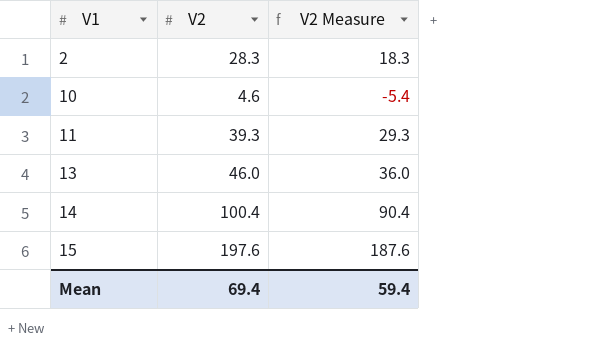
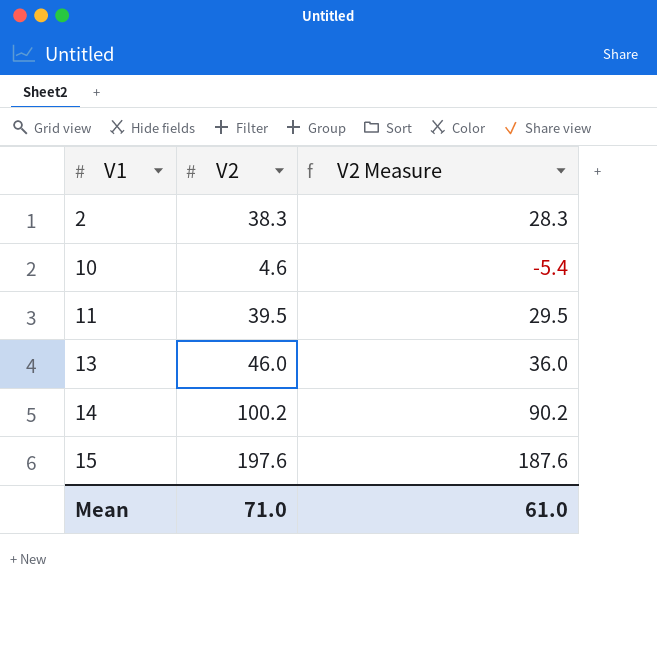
2 | V2: 28.3 -> 38.3
2 | V2 Measure: 18.3 -> 28.3
11 | V2: 39.3 -> 39.5
11 | V2 Measure: 29.3 -> 29.5
14 | V2: 100.4 -> 100.2
14 | V2 Measure: 90.4 -> 90.2
Mean | V2: 69.4 -> 71.0
Mean | V2 Measure: 59.4 -> 61.0

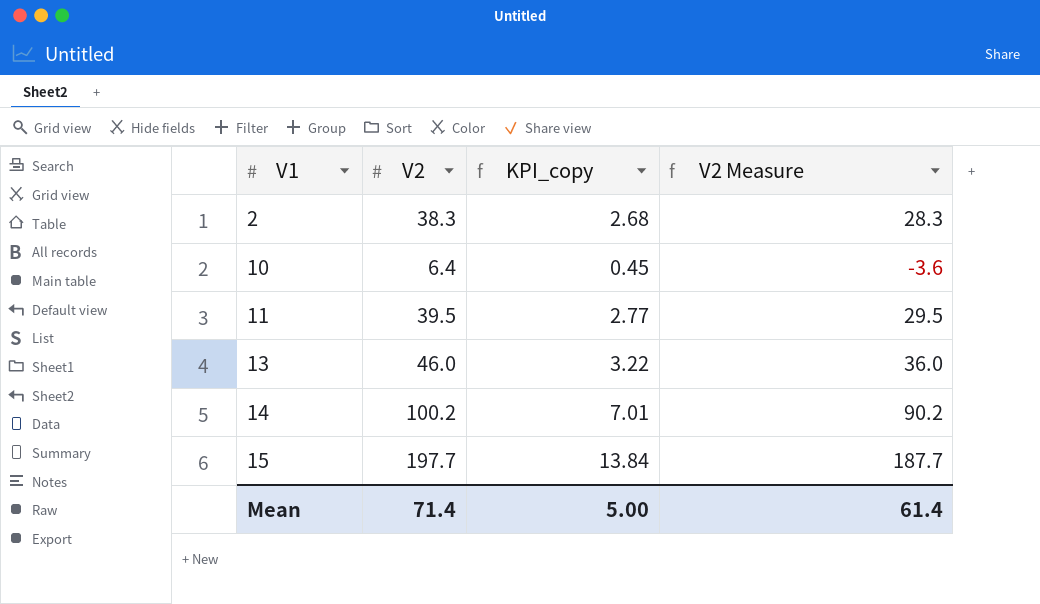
column KPI_copy | formula: none -> [V2] * 0.07
10 | V2: 4.6 -> 6.4
10 | V2 Measure: -5.4 -> -3.6
15 | V2: 197.6 -> 197.7
15 | V2 Measure: 187.6 -> 187.7
Mean | V2: 71.0 -> 71.4
Mean | V2 Measure: 61.0 -> 61.4

